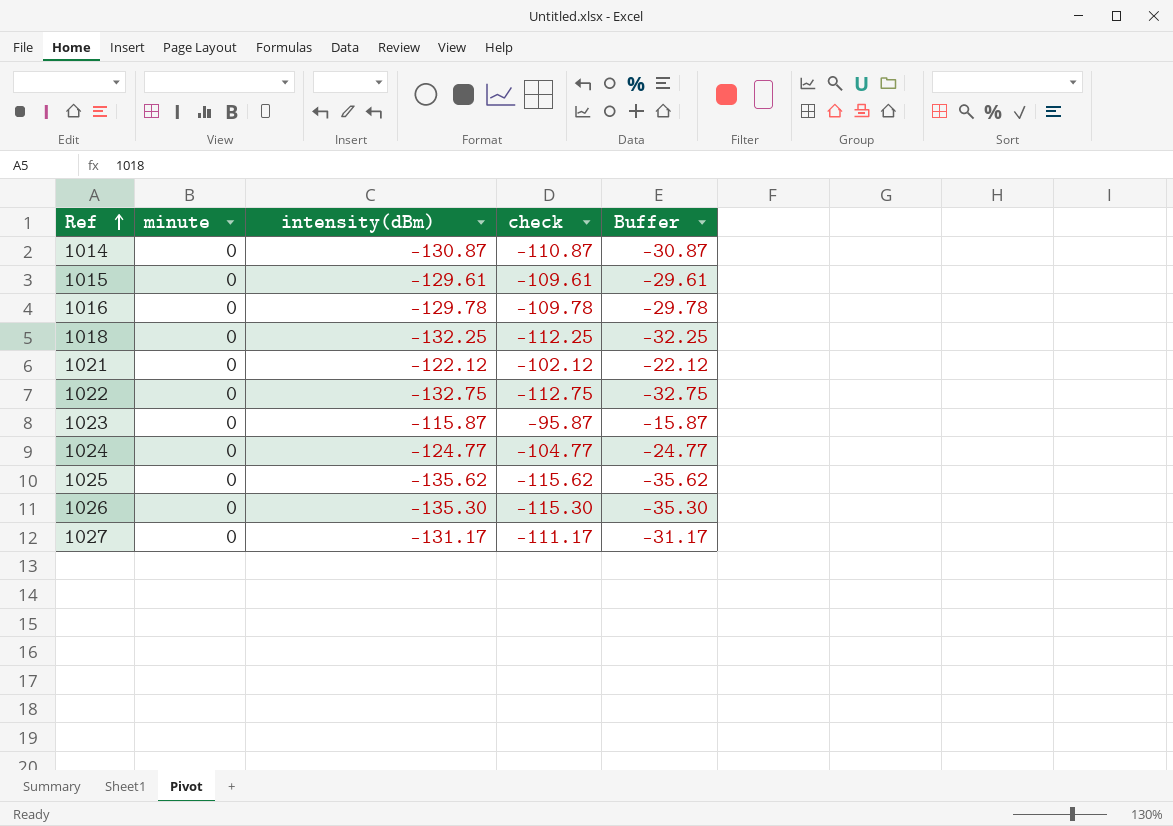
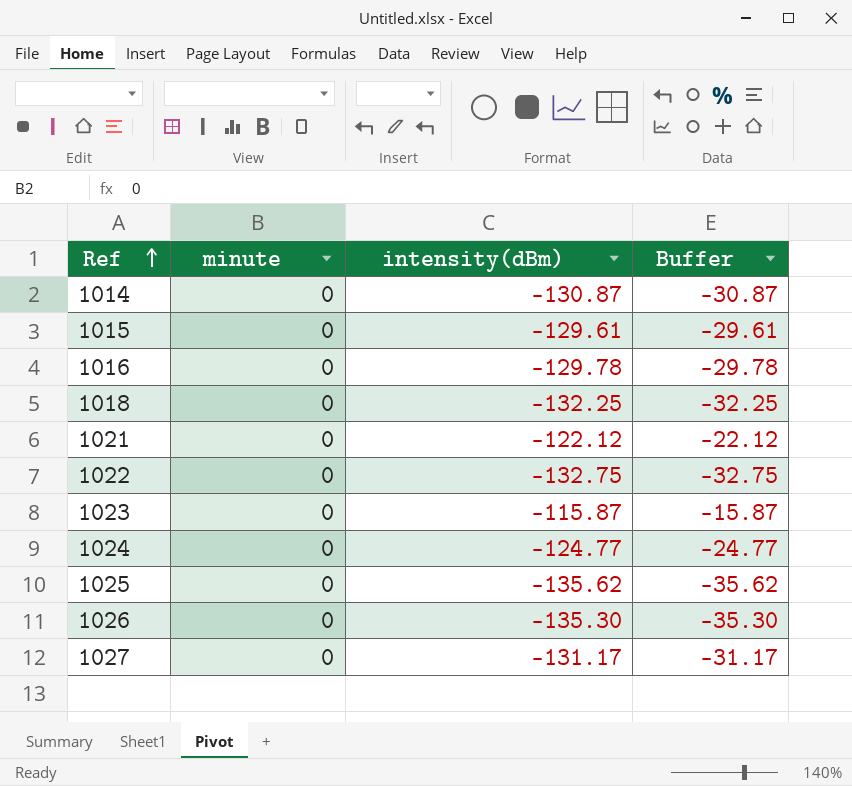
column check | formula: [intensity(dBm)] + 20 -> none

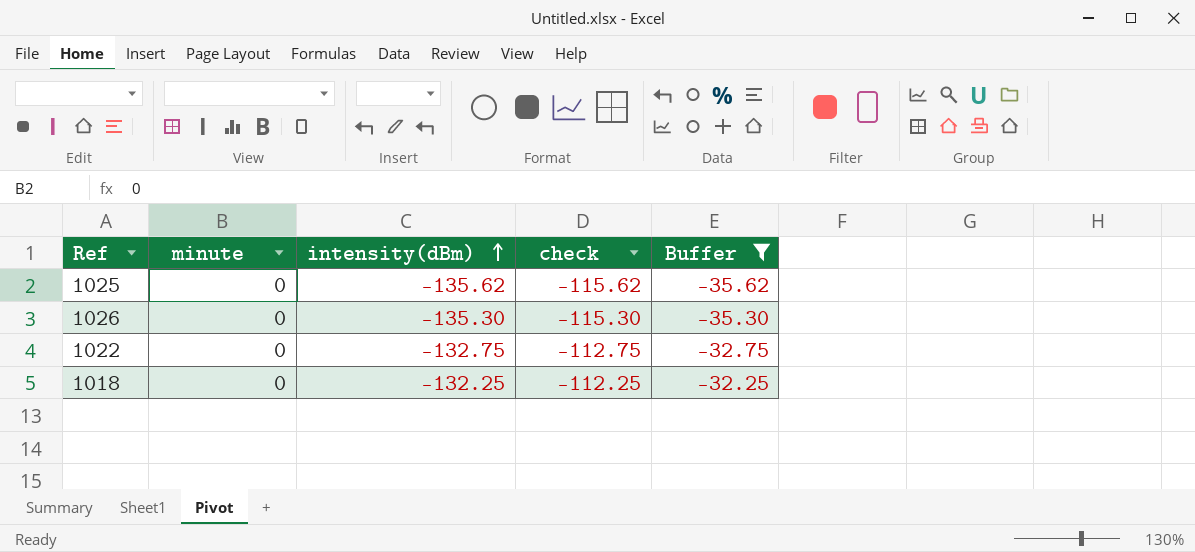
filter: none -> Buffer <= -32.25
row order: Ref ascending -> intensity(dBm) ascending
column check | formula: none -> [intensity(dBm)] + 20

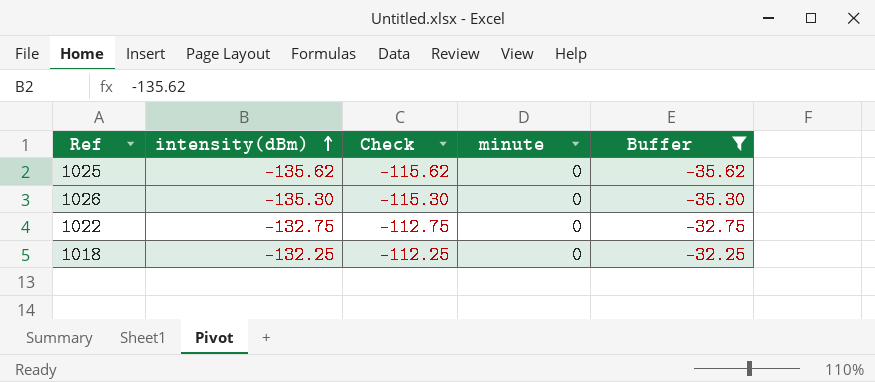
column name: check -> Check
column minute | position: 2 -> 4

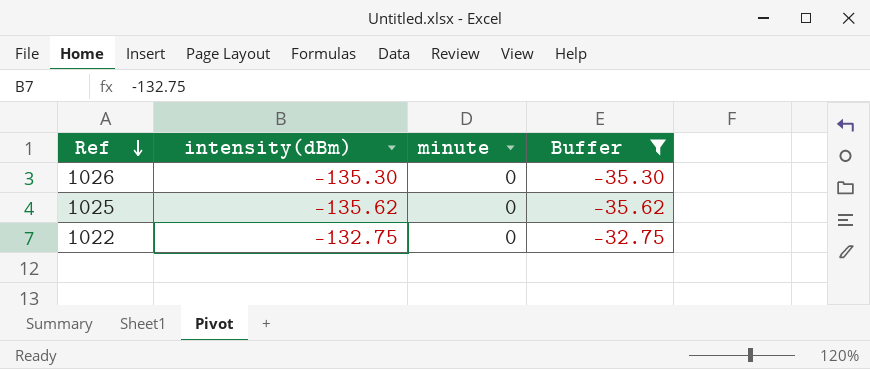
row order: intensity(dBm) ascending -> Ref descending
column Check | formula: [intensity(dBm)] + 20 -> none
row 1018: -132.25 | -112.25 | 0 | -32.25 -> none

